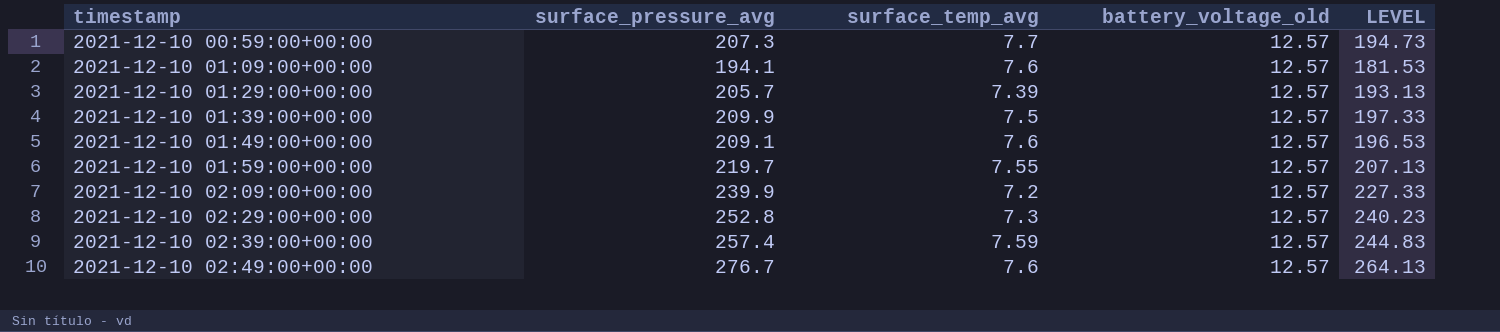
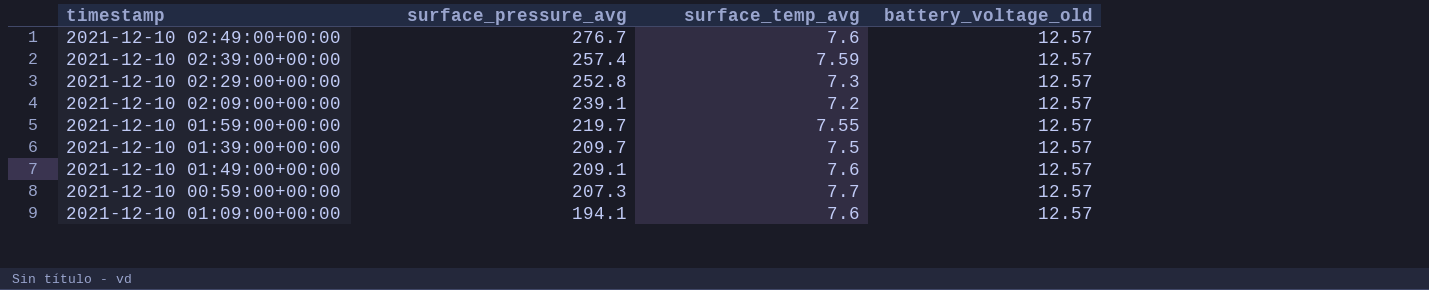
row order: timestamp ascending -> surface_pressure_avg descending
column LEVEL | formula: [surface_pressure_avg] - [battery_voltage_old] -> none
row 2021-12-10 01:29:00+00:00: 205.7 | 7.39 | 12.57 | 193.13 -> none
2021-12-10 02:09:00+00:00 | surface_pressure_avg: 239.9 -> 239.1
2021-12-10 01:39:00+00:00 | surface_pressure_avg: 209.9 -> 209.7

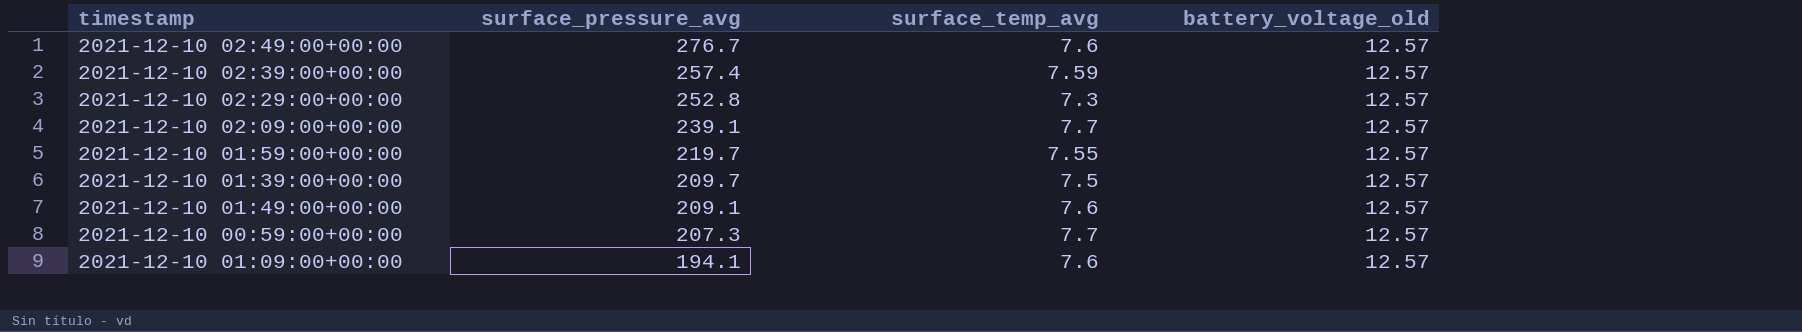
2021-12-10 02:09:00+00:00 | surface_temp_avg: 7.2 -> 7.7

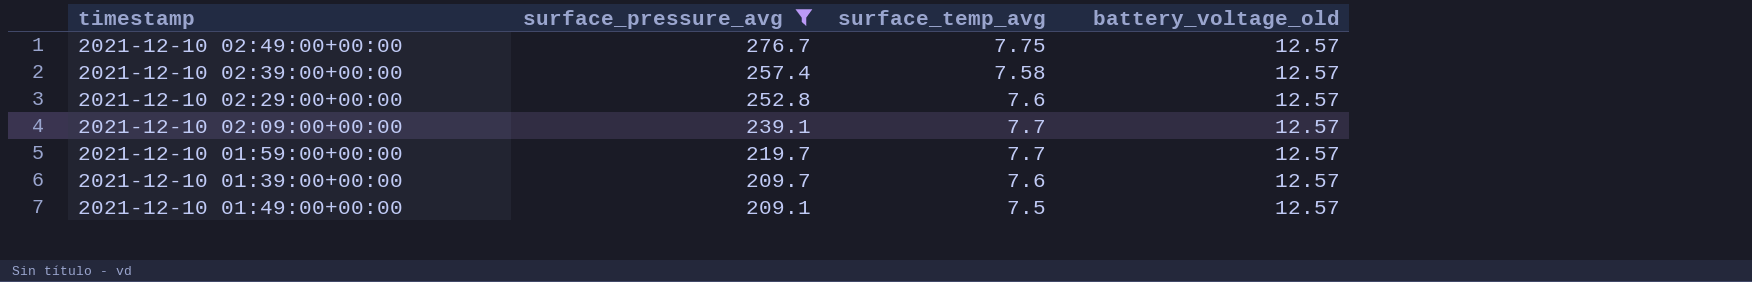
filter: none -> surface_pressure_avg >= 209.1
2021-12-10 02:49:00+00:00 | surface_temp_avg: 7.6 -> 7.75
2021-12-10 02:39:00+00:00 | surface_temp_avg: 7.59 -> 7.58
2021-12-10 02:29:00+00:00 | surface_temp_avg: 7.3 -> 7.6
2021-12-10 01:59:00+00:00 | surface_temp_avg: 7.55 -> 7.7
2021-12-10 01:39:00+00:00 | surface_temp_avg: 7.5 -> 7.6
2021-12-10 01:49:00+00:00 | surface_temp_avg: 7.6 -> 7.5

